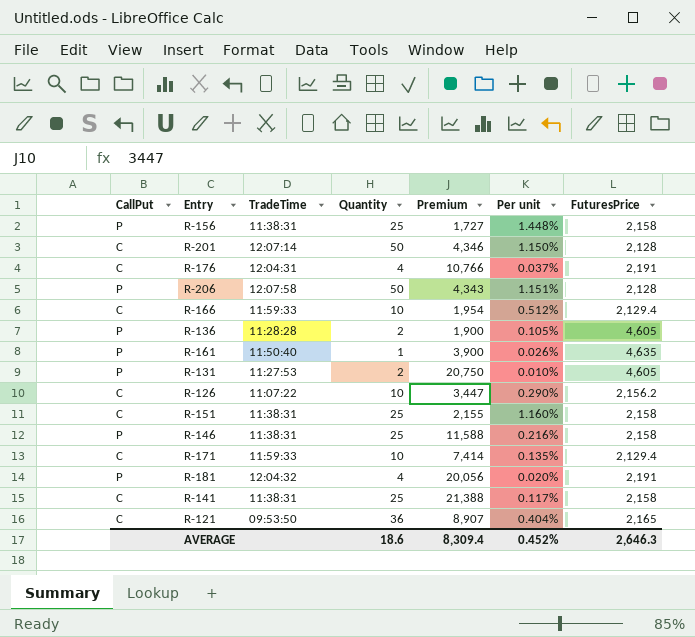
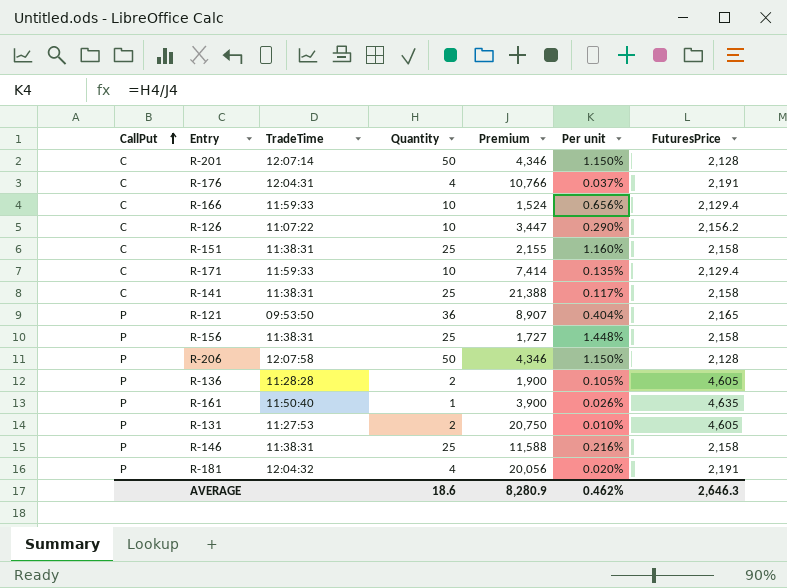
row order: none -> CallPut ascending
R-166 | Premium: 1,954 -> 1,524
R-166 | Per unit: 0.512% -> 0.656%
R-121 | CallPut: C -> P
R-206 | Premium: 4,343 -> 4,346
R-206 | Per unit: 1.151% -> 1.150%
AVERAGE | Premium: 8,309.4 -> 8,280.9
AVERAGE | Per unit: 0.452% -> 0.462%

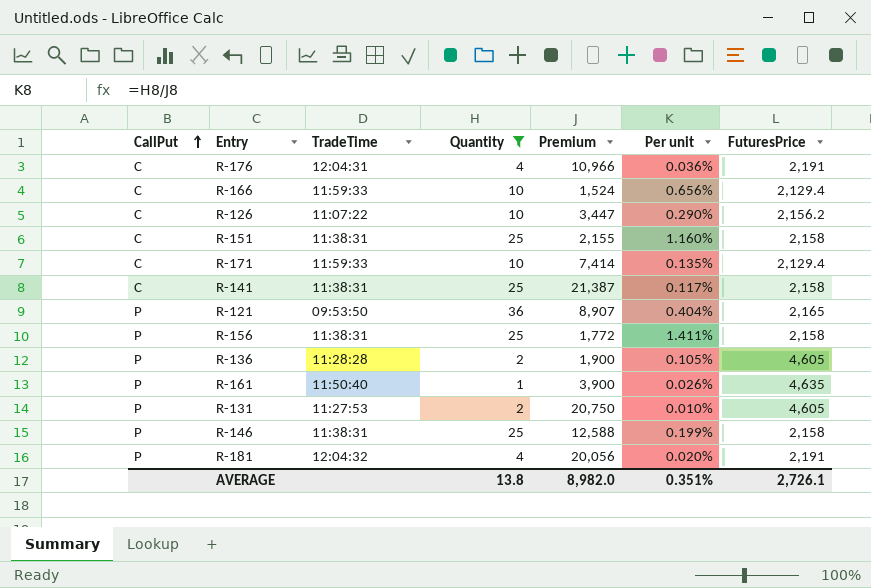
filter: none -> Quantity != 50
R-176 | Premium: 10,766 -> 10,966
R-176 | Per unit: 0.037% -> 0.036%
R-141 | Premium: 21,388 -> 21,387
R-156 | Premium: 1,727 -> 1,772
R-156 | Per unit: 1.448% -> 1.411%
R-146 | Premium: 11,588 -> 12,588
R-146 | Per unit: 0.216% -> 0.199%
AVERAGE | Quantity: 18.6 -> 13.8
AVERAGE | Premium: 8,280.9 -> 8,982.0
AVERAGE | Per unit: 0.462% -> 0.351%
AVERAGE | FuturesPrice: 2,646.3 -> 2,726.1

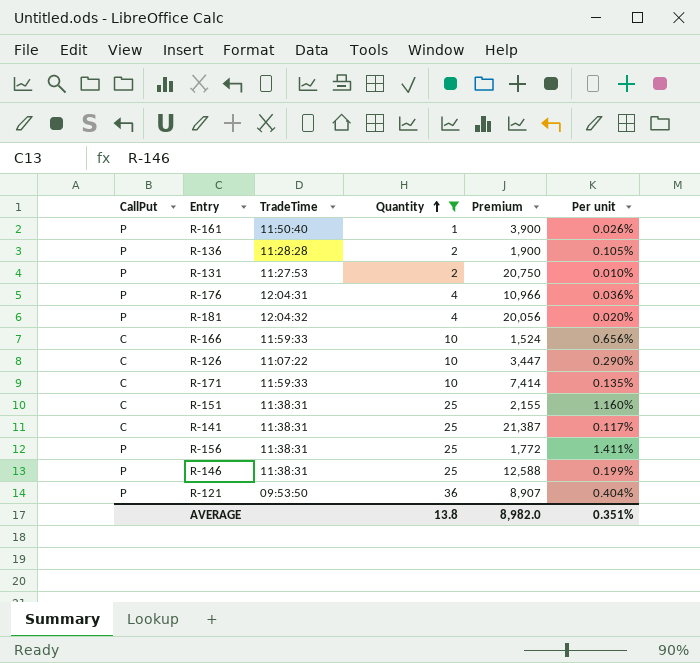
row order: CallPut ascending -> Quantity ascending
column FuturesPrice | position: 7 -> none
R-176 | CallPut: C -> P

